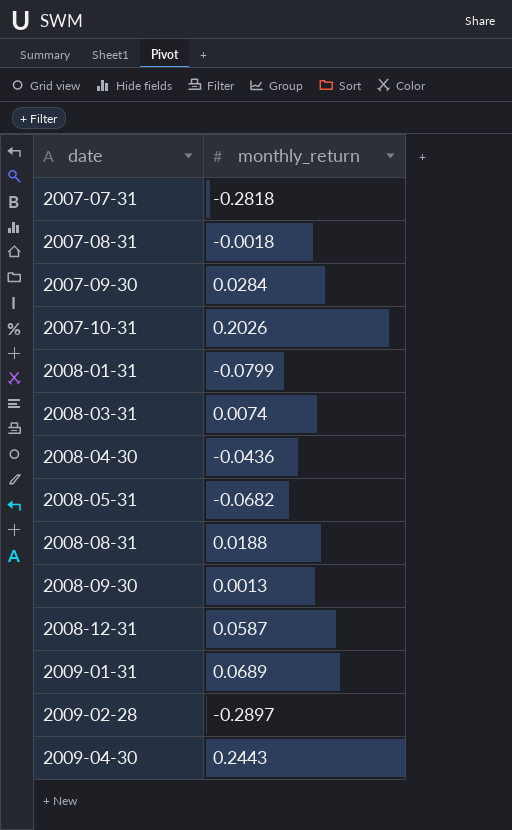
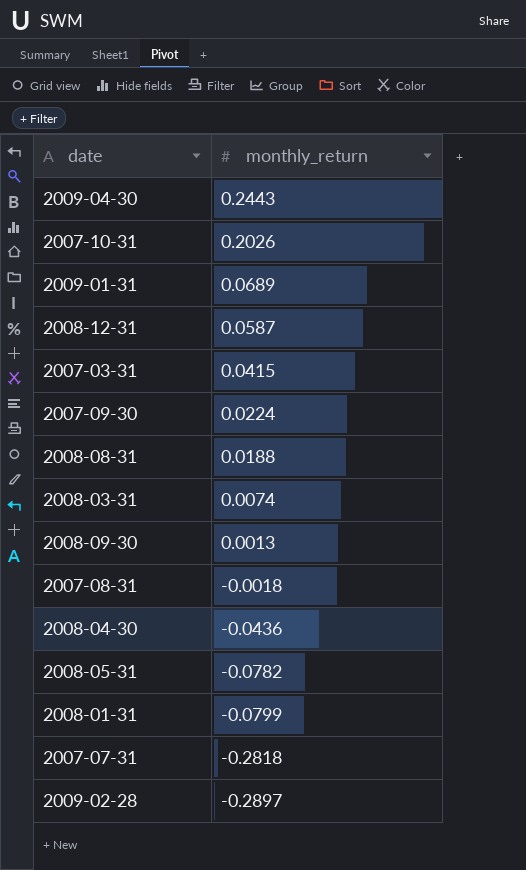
row order: date ascending -> monthly_return descending
row 2007-03-31: none -> 0.0415
2007-09-30 | monthly_return: 0.0284 -> 0.0224
2008-05-31 | monthly_return: -0.0682 -> -0.0782

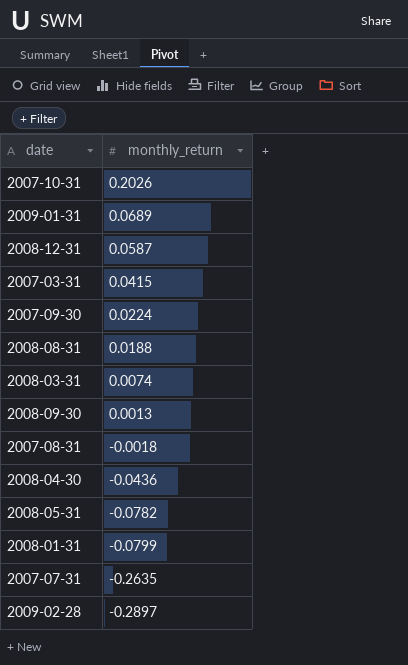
row 2009-04-30: 0.2443 -> none
2007-07-31 | monthly_return: -0.2818 -> -0.2635

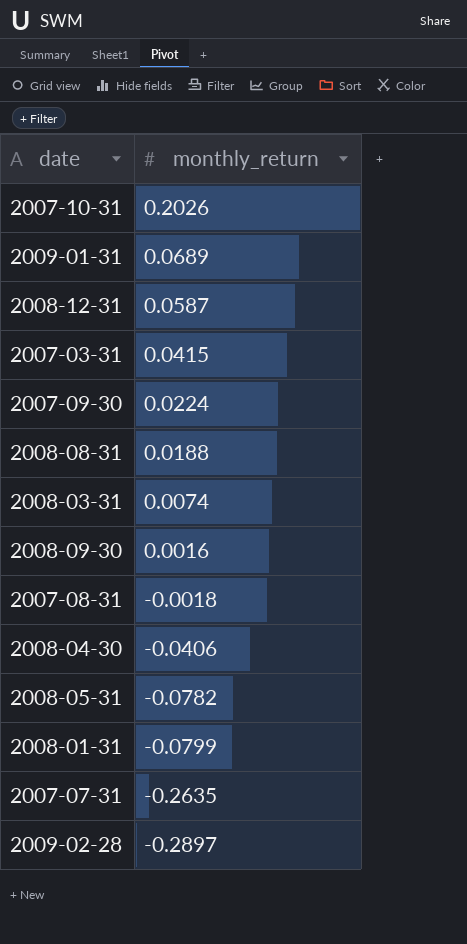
2008-09-30 | monthly_return: 0.0013 -> 0.0016
2008-04-30 | monthly_return: -0.0436 -> -0.0406

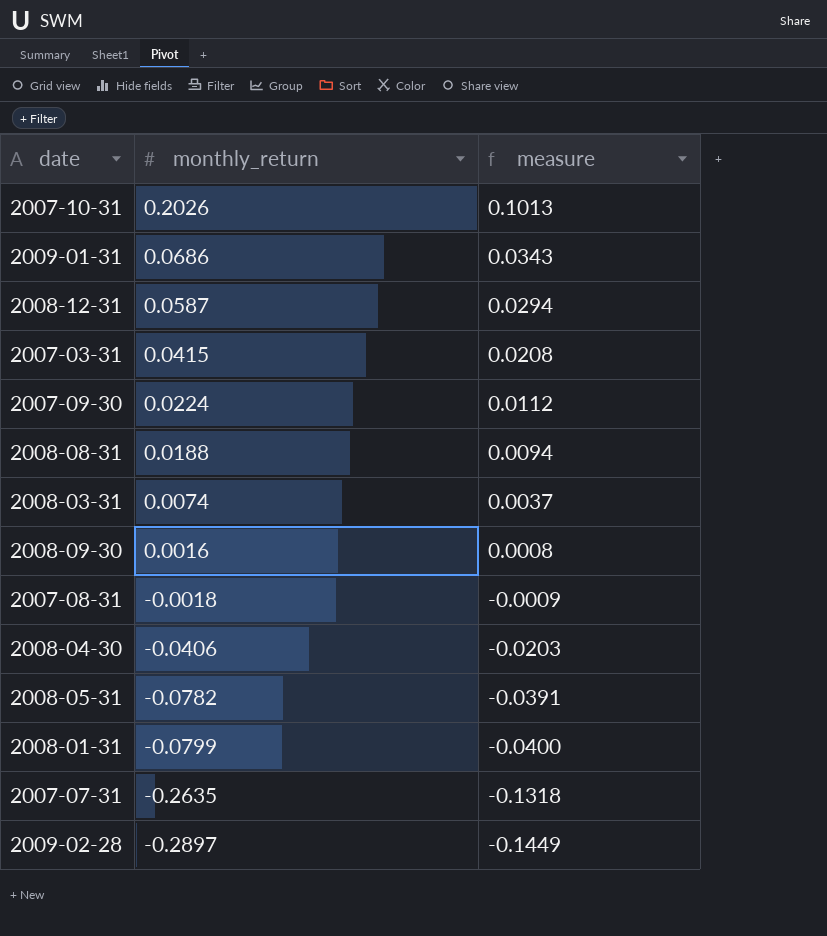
column measure | formula: none -> [monthly_return] * 0.5
2009-01-31 | monthly_return: 0.0689 -> 0.0686

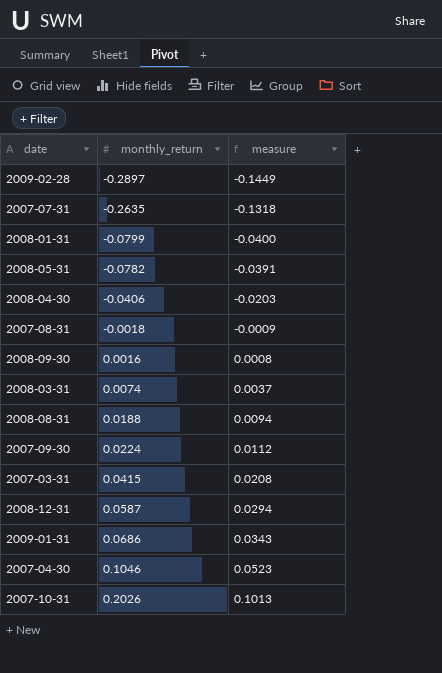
row order: monthly_return descending -> monthly_return ascending
row 2007-04-30: none -> 0.1046 | 0.0523

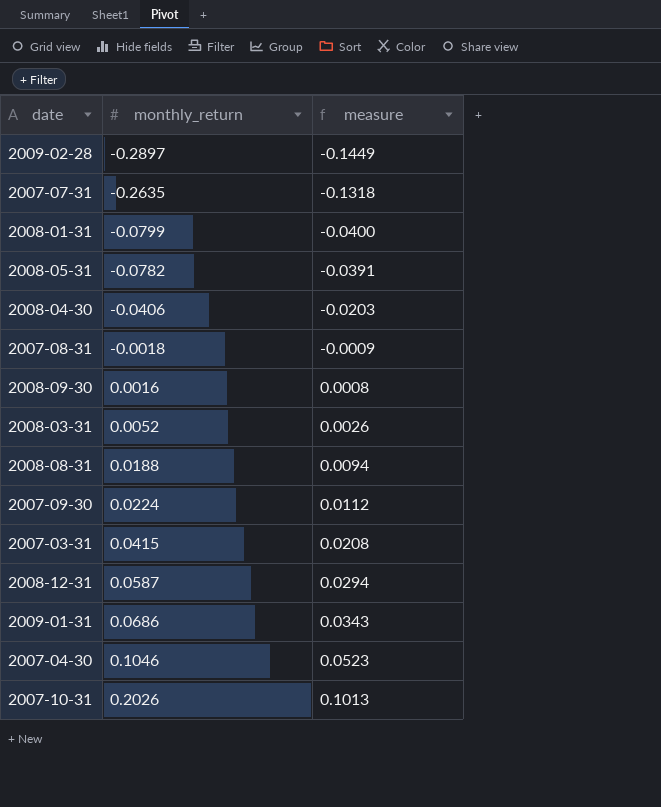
2008-03-31 | monthly_return: 0.0074 -> 0.0052
2008-03-31 | measure: 0.0037 -> 0.0026

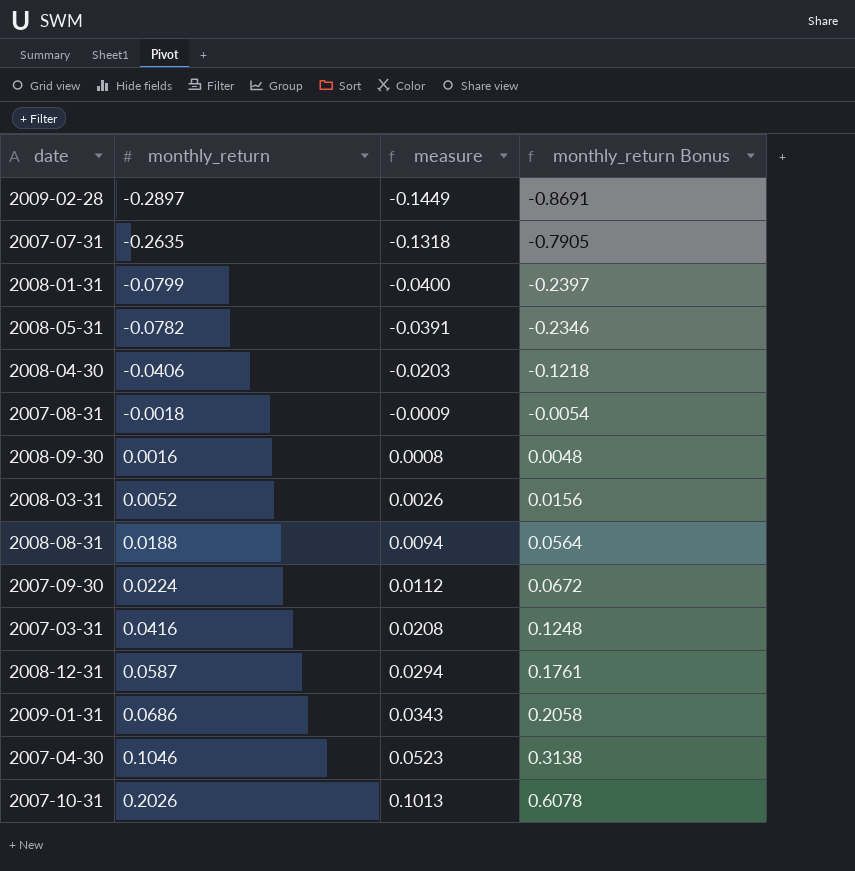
column monthly_return Bonus | formula: none -> [monthly_return] * 3
2007-03-31 | monthly_return: 0.0415 -> 0.0416

